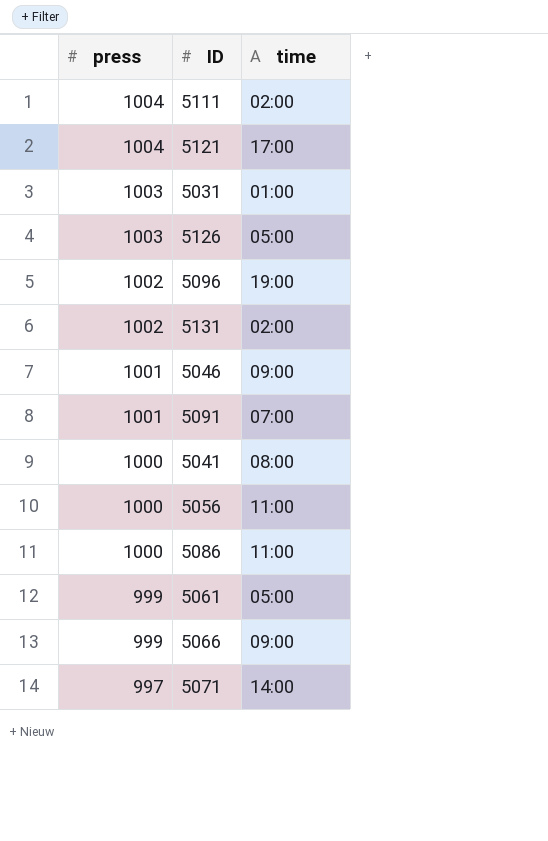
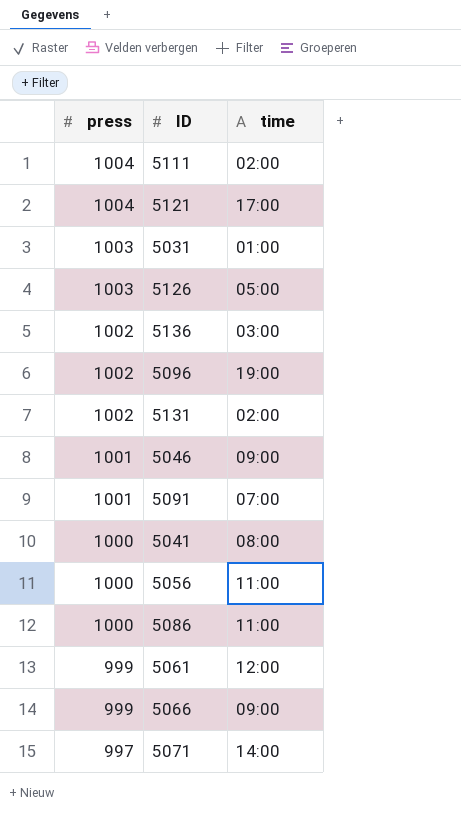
row 5136: none -> 1002 | 03:00
5061 | time: 05:00 -> 12:00

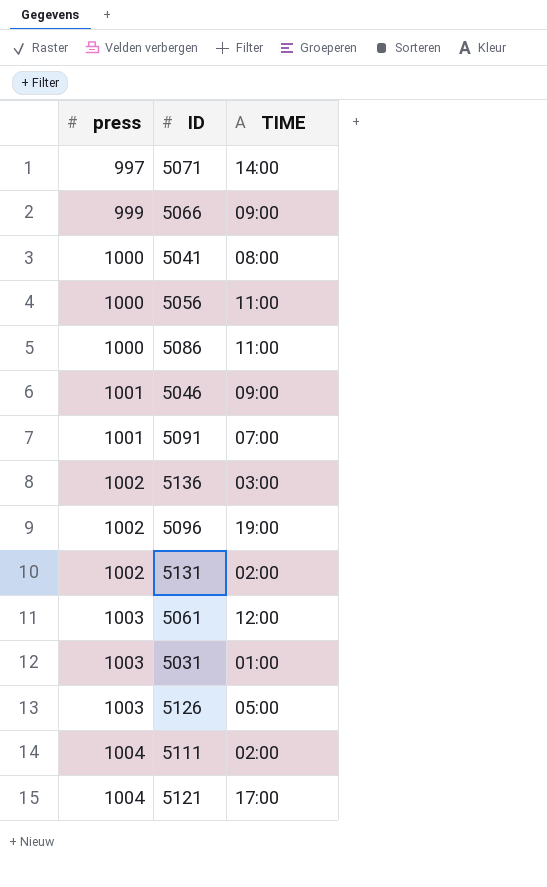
row order: press descending -> press ascending
column name: time -> TIME
5061 | press: 999 -> 1003

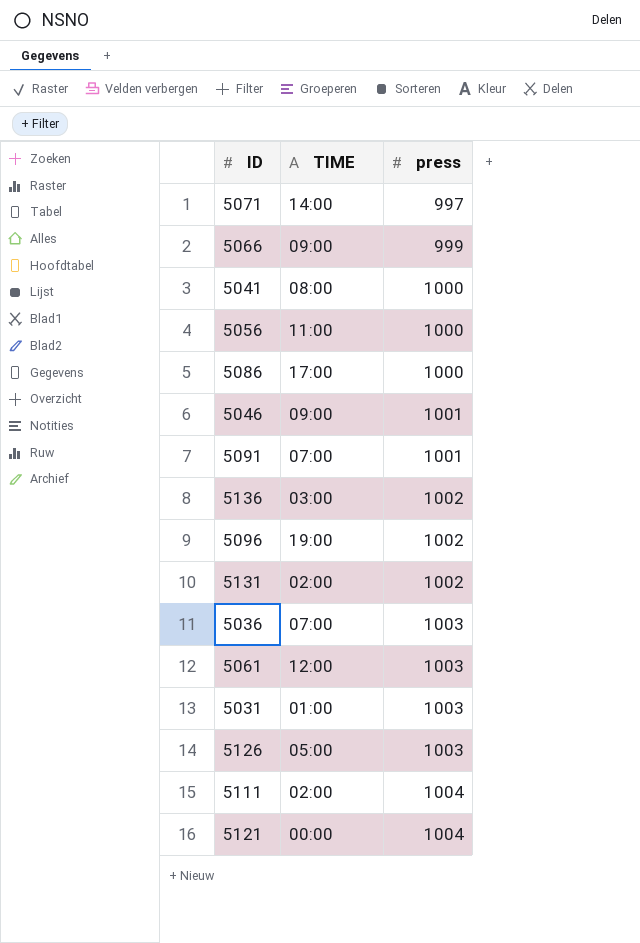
column press | position: 1 -> 3
5086 | TIME: 11:00 -> 17:00
row 5036: none -> 07:00 | 1003
5121 | TIME: 17:00 -> 00:00

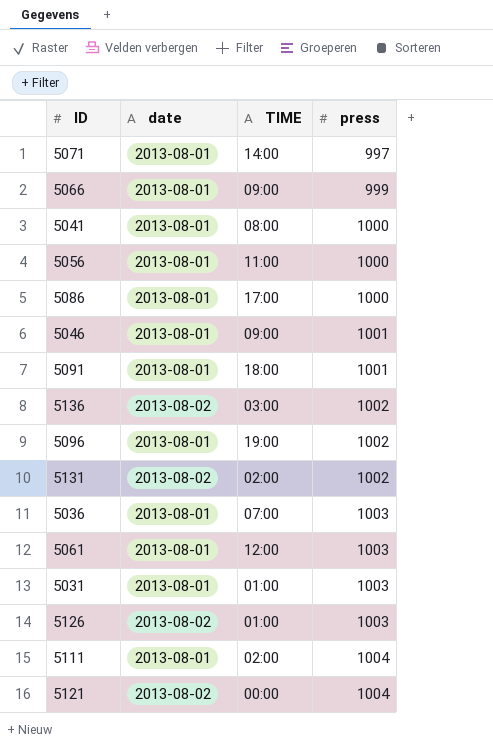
column date | position: none -> 2
5091 | TIME: 07:00 -> 18:00
5126 | TIME: 05:00 -> 01:00

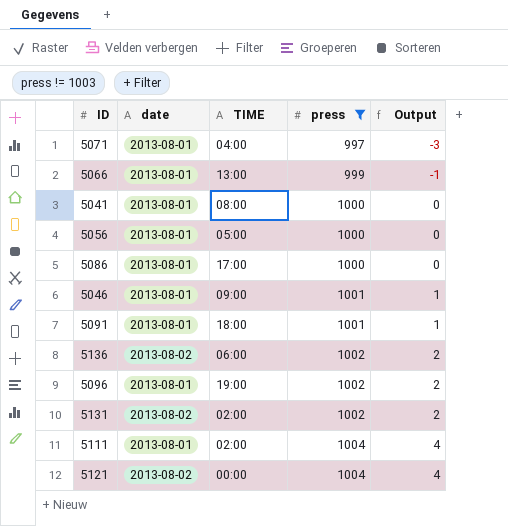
filter: none -> press != 1003
column Output | formula: none -> [press] - 1000
5071 | TIME: 14:00 -> 04:00
5066 | TIME: 09:00 -> 13:00
5056 | TIME: 11:00 -> 05:00
5136 | TIME: 03:00 -> 06:00

